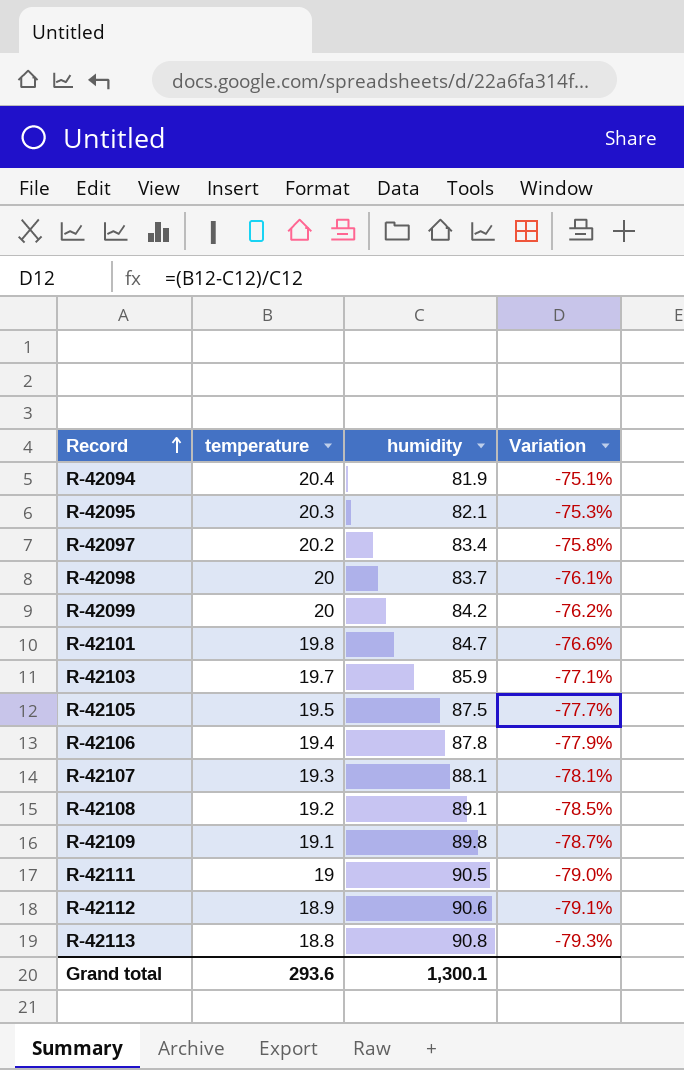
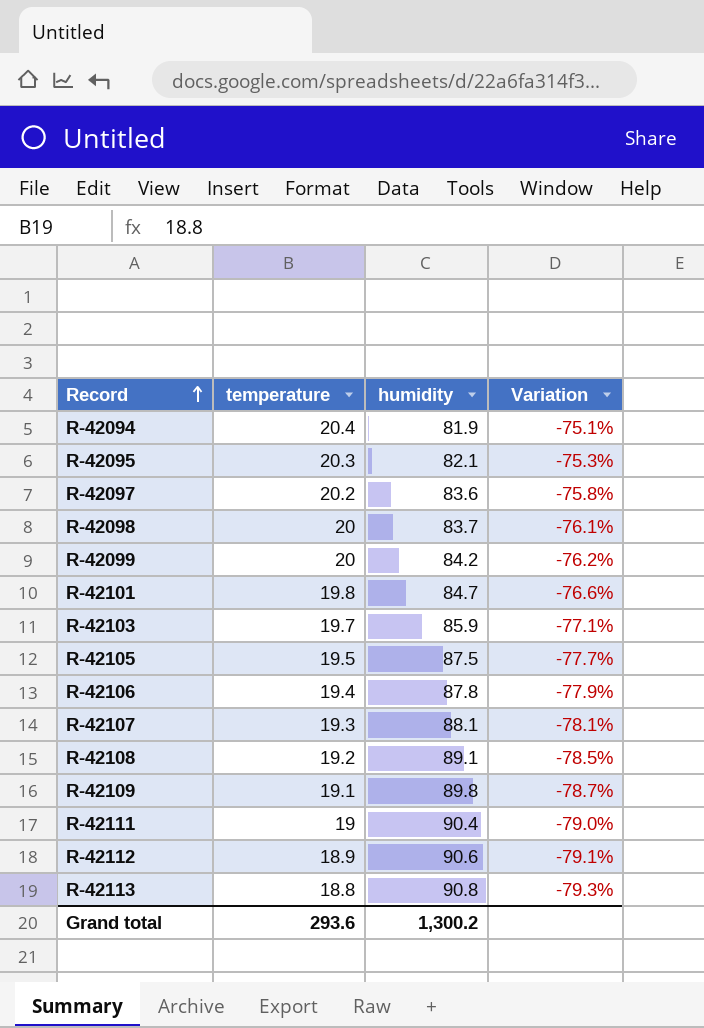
R-42097 | humidity: 83.4 -> 83.6
R-42111 | humidity: 90.5 -> 90.4
Grand total | humidity: 1,300.1 -> 1,300.2

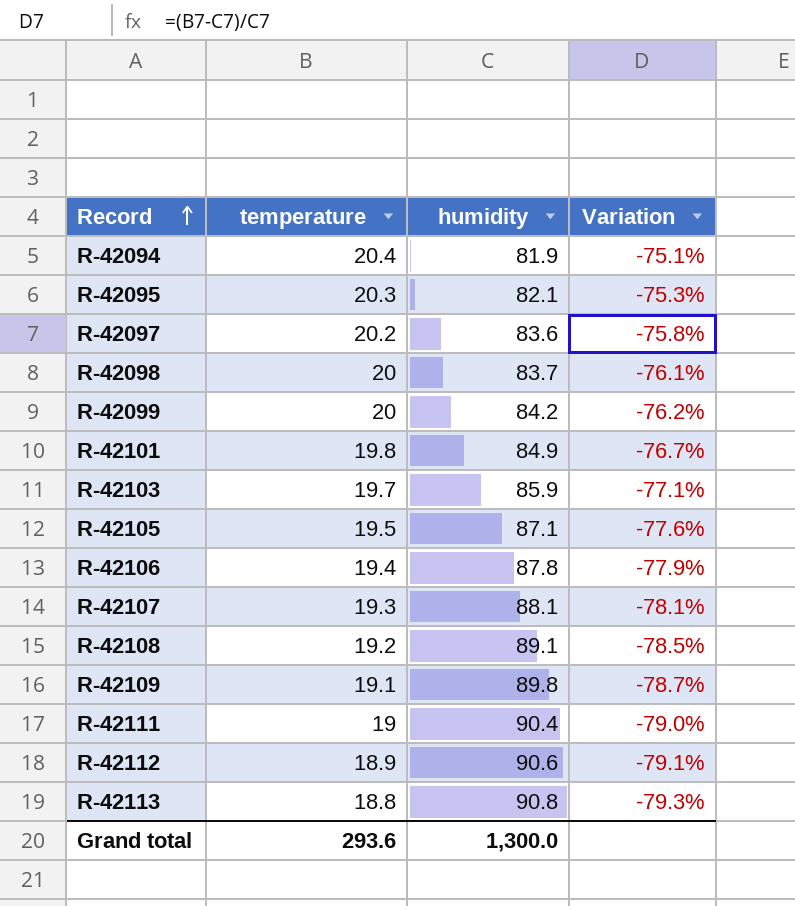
R-42101 | humidity: 84.7 -> 84.9
R-42101 | Variation: -76.6% -> -76.7%
R-42105 | humidity: 87.5 -> 87.1
R-42105 | Variation: -77.7% -> -77.6%
Grand total | humidity: 1,300.2 -> 1,300.0

